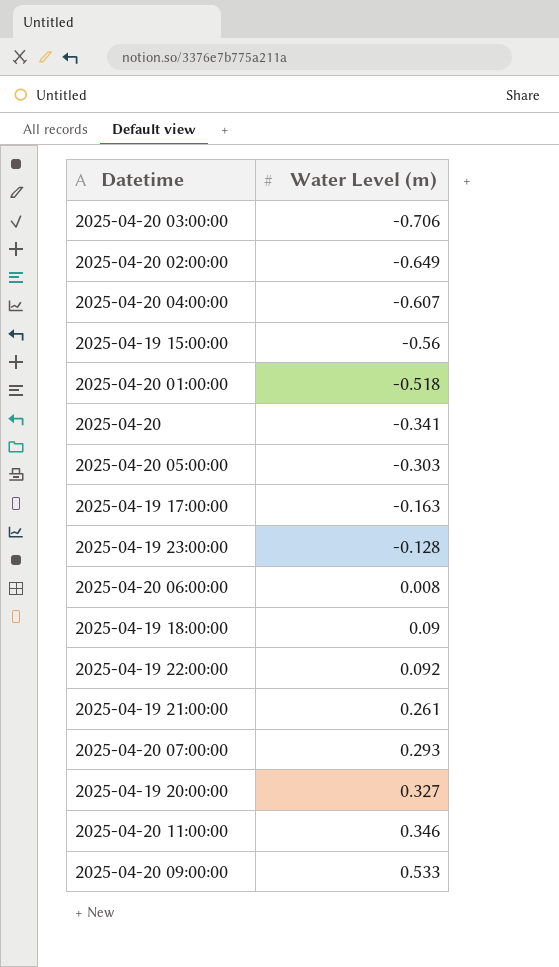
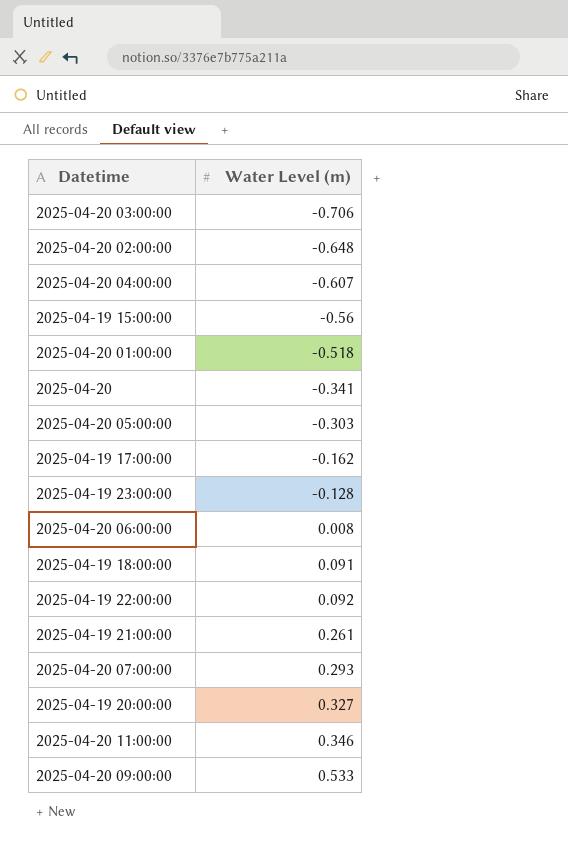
2025-04-20 02:00:00 | Water Level (m): -0.649 -> -0.648
2025-04-19 17:00:00 | Water Level (m): -0.163 -> -0.162
2025-04-19 18:00:00 | Water Level (m): 0.09 -> 0.091

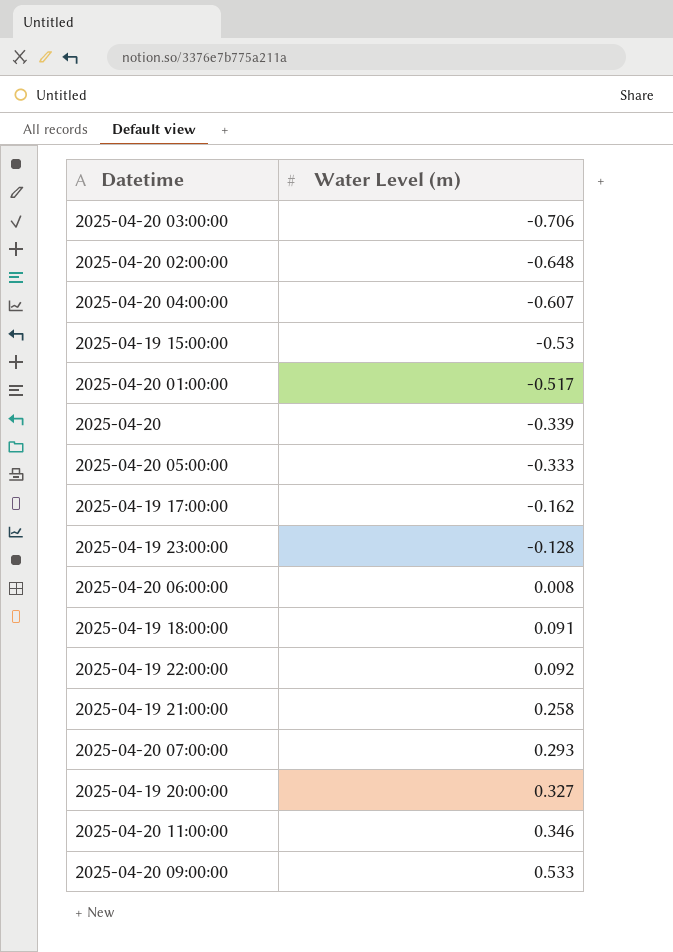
2025-04-19 15:00:00 | Water Level (m): -0.56 -> -0.53
2025-04-20 01:00:00 | Water Level (m): -0.518 -> -0.517
2025-04-20 | Water Level (m): -0.341 -> -0.339
2025-04-20 05:00:00 | Water Level (m): -0.303 -> -0.333
2025-04-19 21:00:00 | Water Level (m): 0.261 -> 0.258

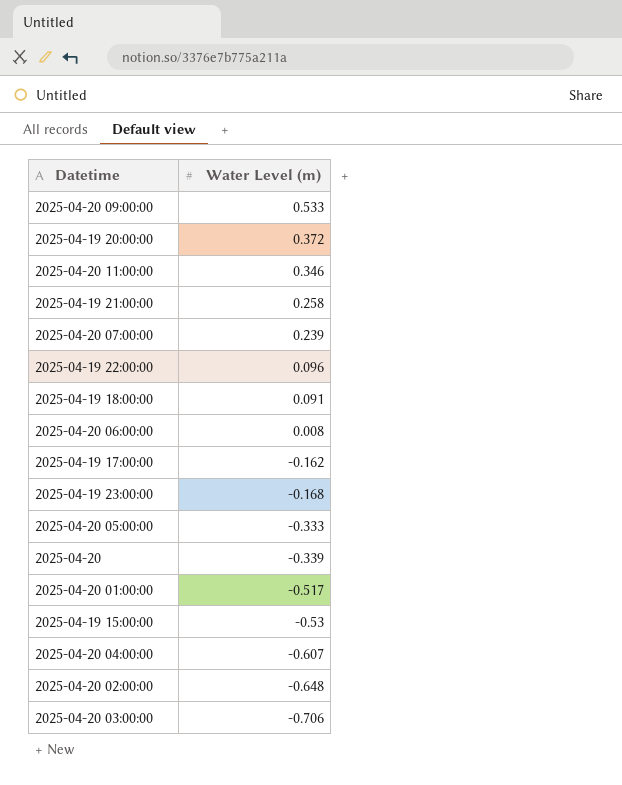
row order: Water Level (m) ascending -> Water Level (m) descending
2025-04-19 20:00:00 | Water Level (m): 0.327 -> 0.372
2025-04-20 07:00:00 | Water Level (m): 0.293 -> 0.239
2025-04-19 22:00:00 | Water Level (m): 0.092 -> 0.096
2025-04-19 23:00:00 | Water Level (m): -0.128 -> -0.168

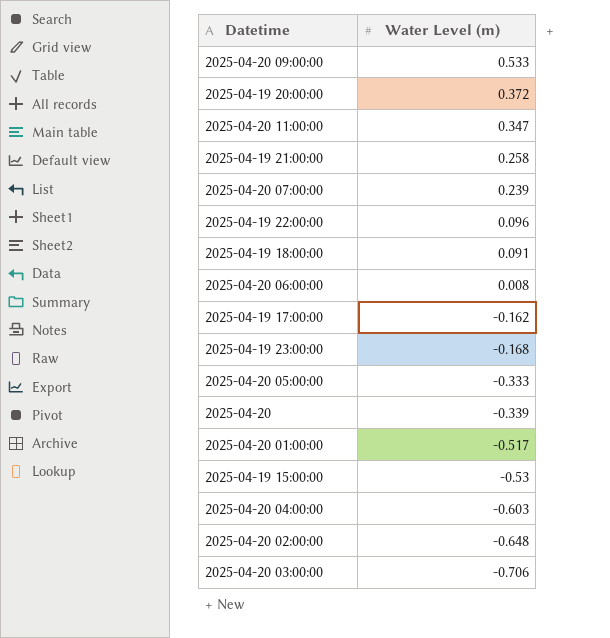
2025-04-20 11:00:00 | Water Level (m): 0.346 -> 0.347
2025-04-20 04:00:00 | Water Level (m): -0.607 -> -0.603

